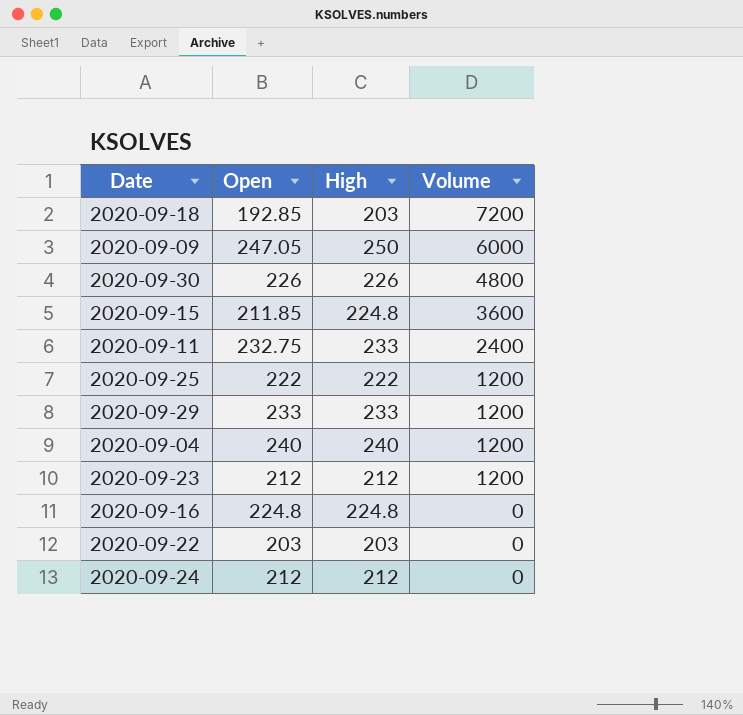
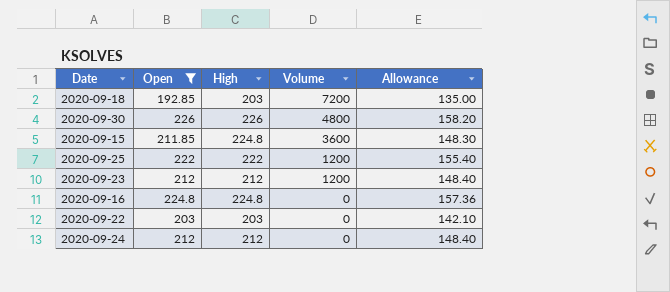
filter: none -> Open <= 226
column Allowance | formula: none -> [Open] * 0.7

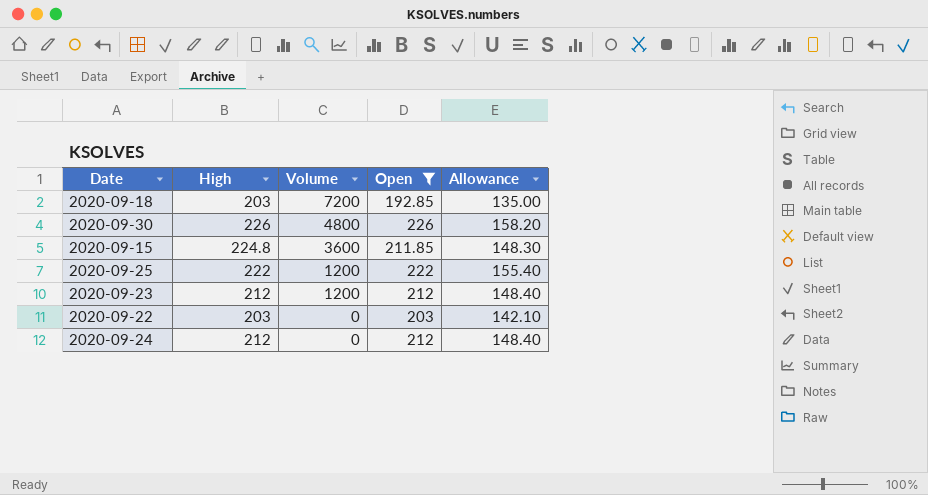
column Open | position: 2 -> 4
row 2020-09-16: 224.8 | 224.8 | 0 | 157.36 -> none

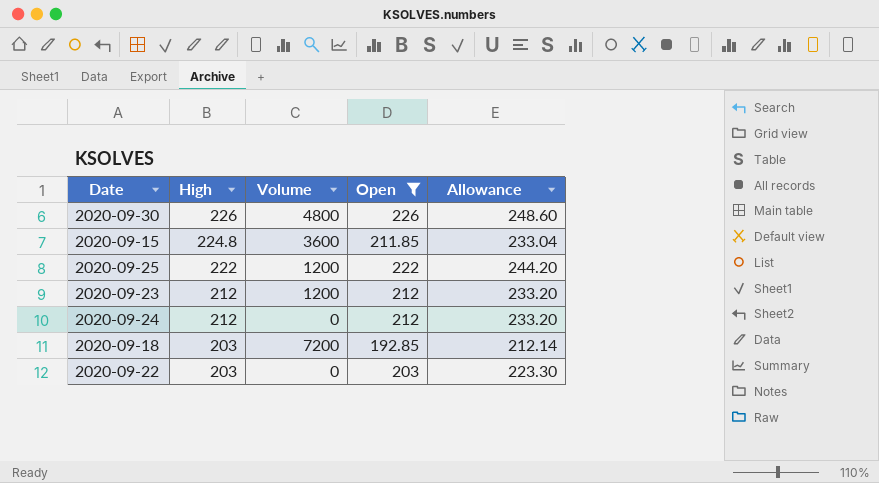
row order: Volume descending -> High descending
column Allowance | formula: [Open] * 0.7 -> [Open] * 1.1

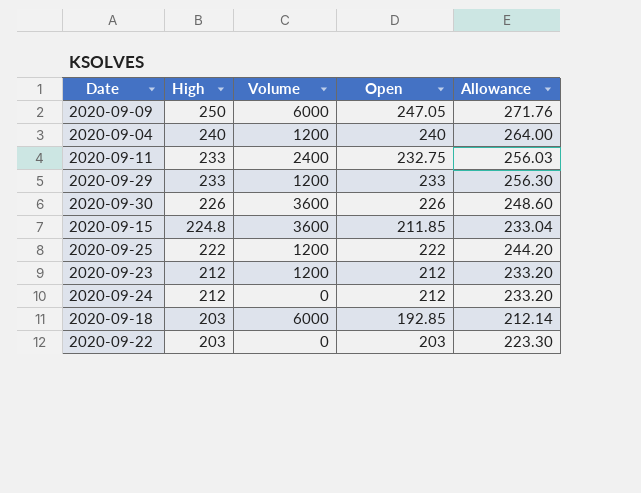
filter: Open <= 226 -> none
2020-09-30 | Volume: 4800 -> 3600
2020-09-18 | Volume: 7200 -> 6000

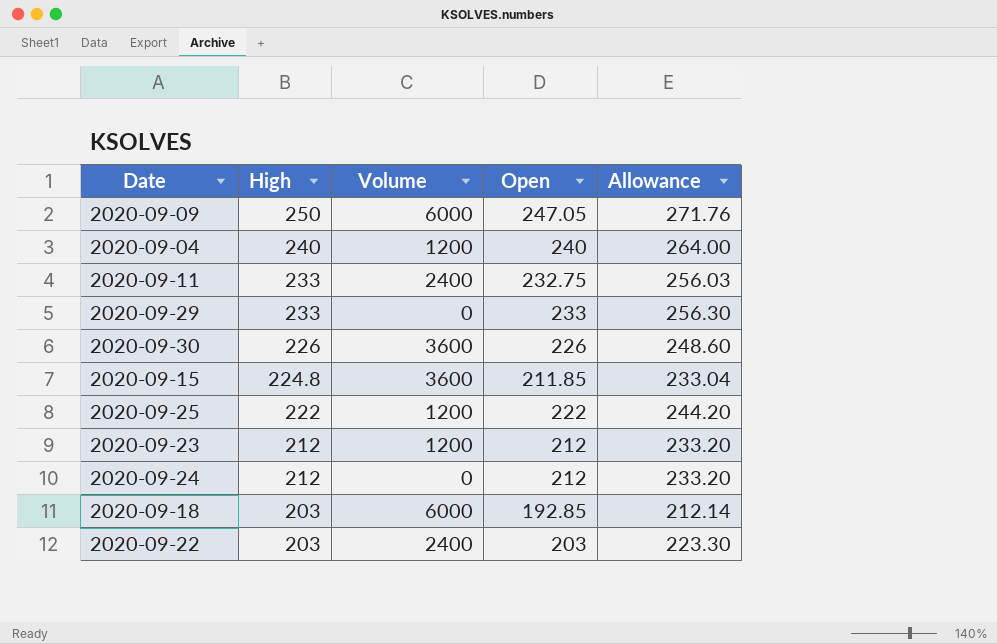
2020-09-29 | Volume: 1200 -> 0
2020-09-22 | Volume: 0 -> 2400

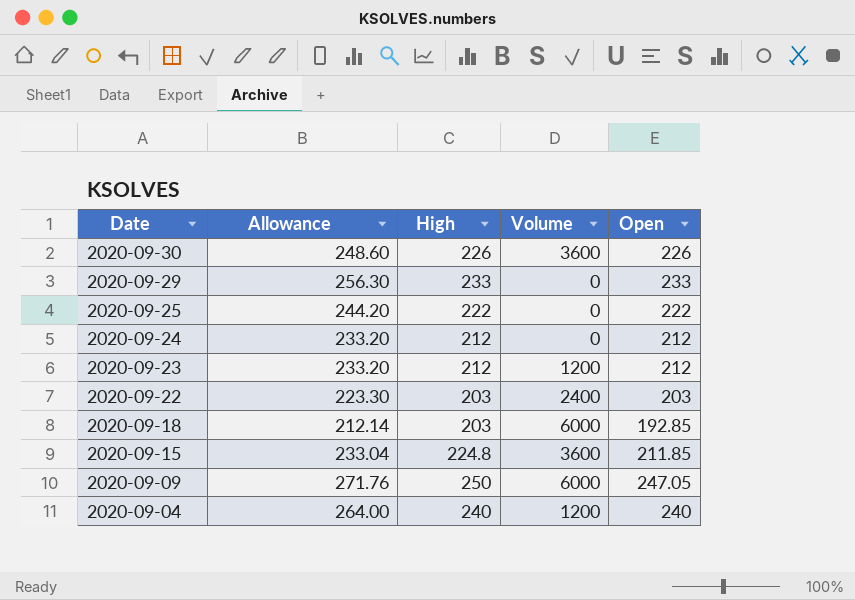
row order: High descending -> Date descending
column Allowance | position: 5 -> 2
row 2020-09-11: 233 | 2400 | 232.75 | 256.03 -> none
2020-09-25 | Volume: 1200 -> 0

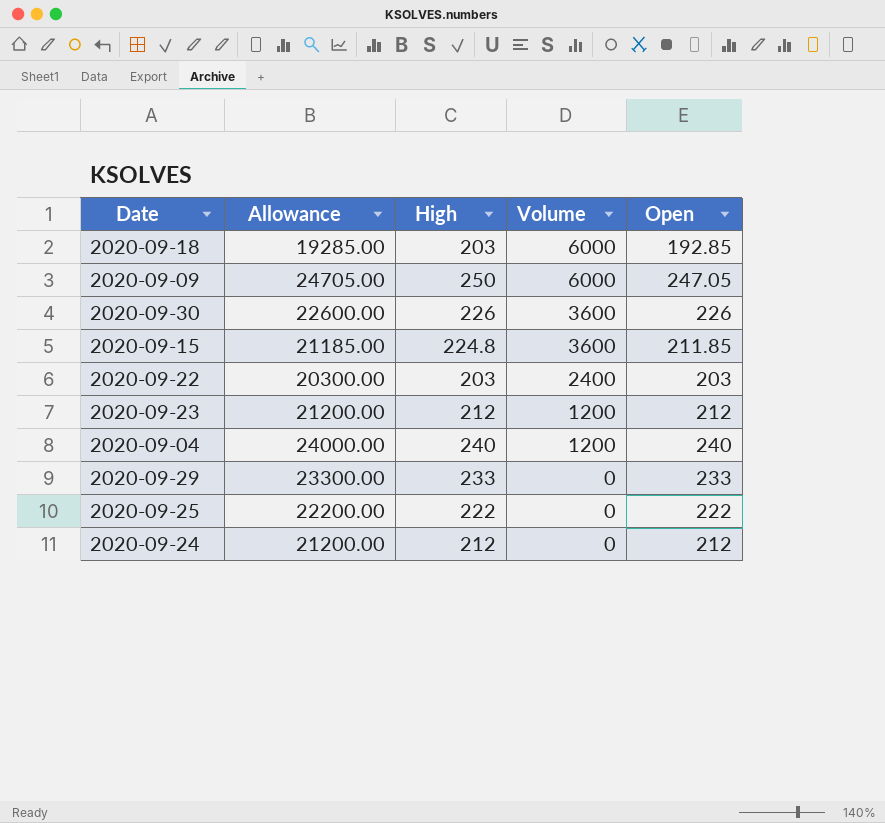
row order: Date descending -> Volume descending
column Allowance | formula: [Open] * 1.1 -> [Open] * 100

